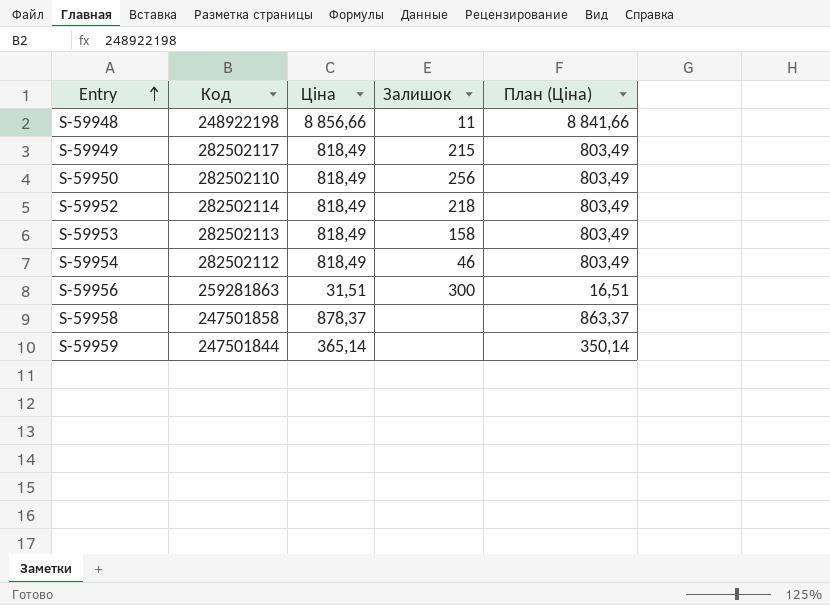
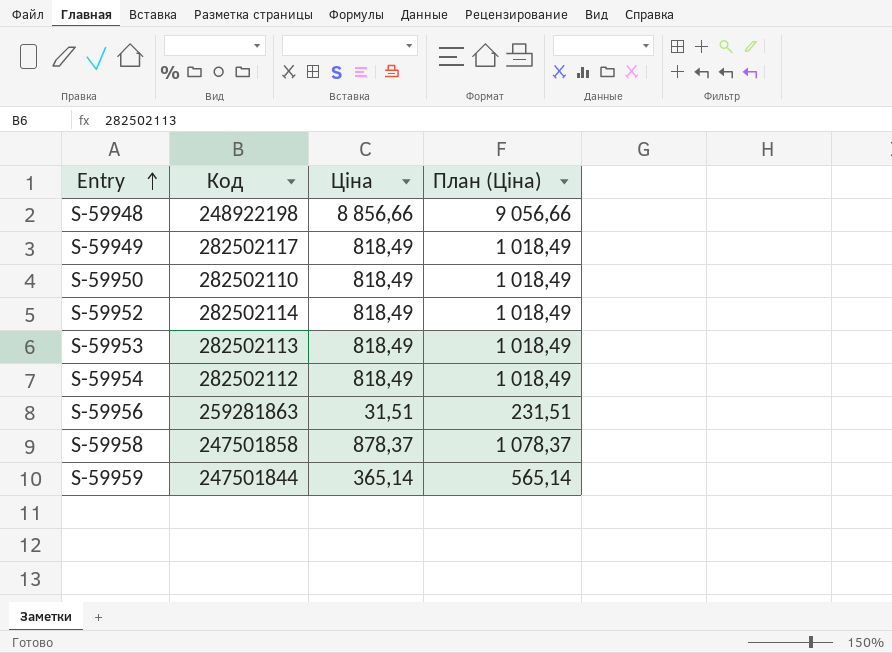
column Залишок | position: 4 -> none
column План (Ціна) | formula: [Ціна] - 15 -> [Ціна] + 200

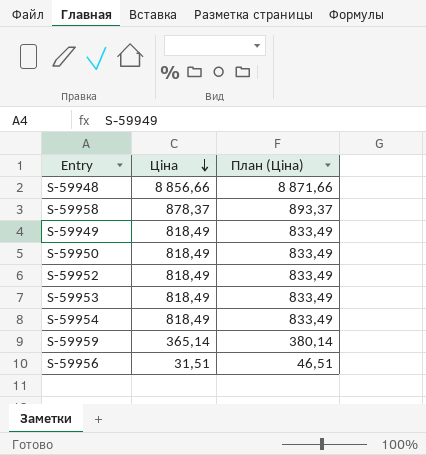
row order: Entry ascending -> Ціна descending
column Код | position: 2 -> none
column План (Ціна) | formula: [Ціна] + 200 -> [Ціна] + 15

